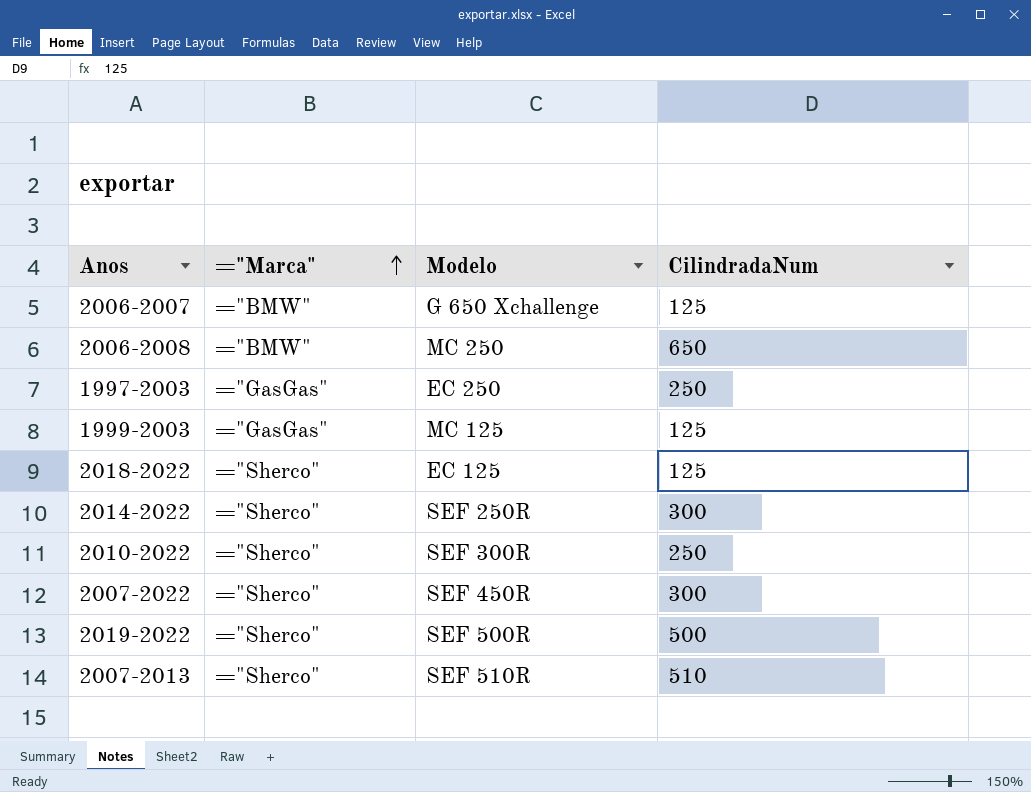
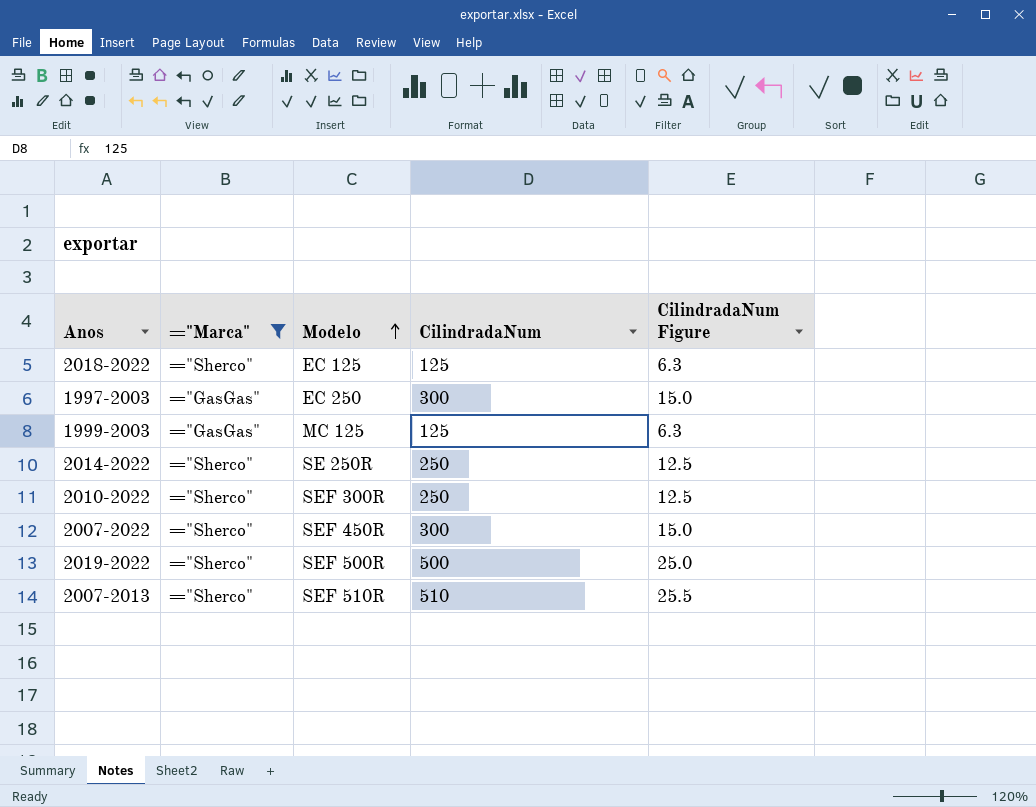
filter: none -> ="Marca" != ="BMW"
row order: ="Marca" ascending -> Modelo ascending
column CilindradaNum Figure | formula: none -> [CilindradaNum] * 0.05
1997-2003 | CilindradaNum: 250 -> 300
2014-2022 | Modelo: SEF 250R -> SE 250R
2014-2022 | CilindradaNum: 300 -> 250

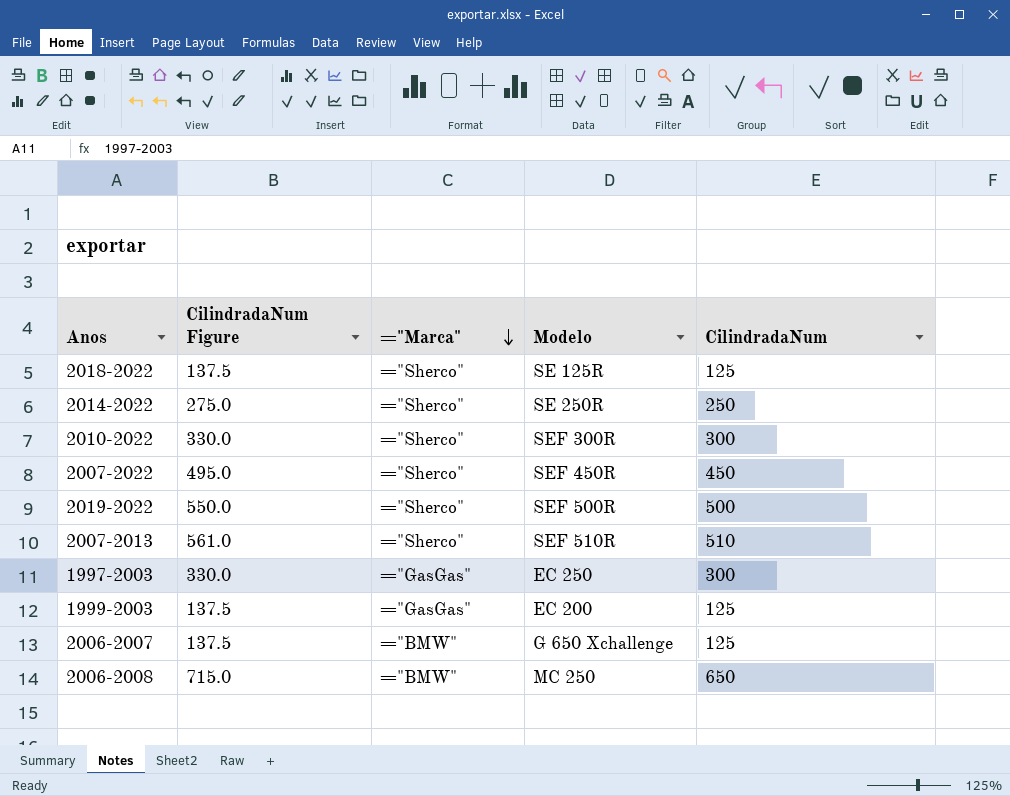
filter: ="Marca" != ="BMW" -> none
row order: Modelo ascending -> ="Marca" descending
column CilindradaNum Figure | formula: [CilindradaNum] * 0.05 -> [CilindradaNum] * 1.1
column CilindradaNum Figure | position: 5 -> 2
2018-2022 | Modelo: EC 125 -> SE 125R
2010-2022 | CilindradaNum: 250 -> 300
2007-2022 | CilindradaNum: 300 -> 450
1999-2003 | Modelo: MC 125 -> EC 200

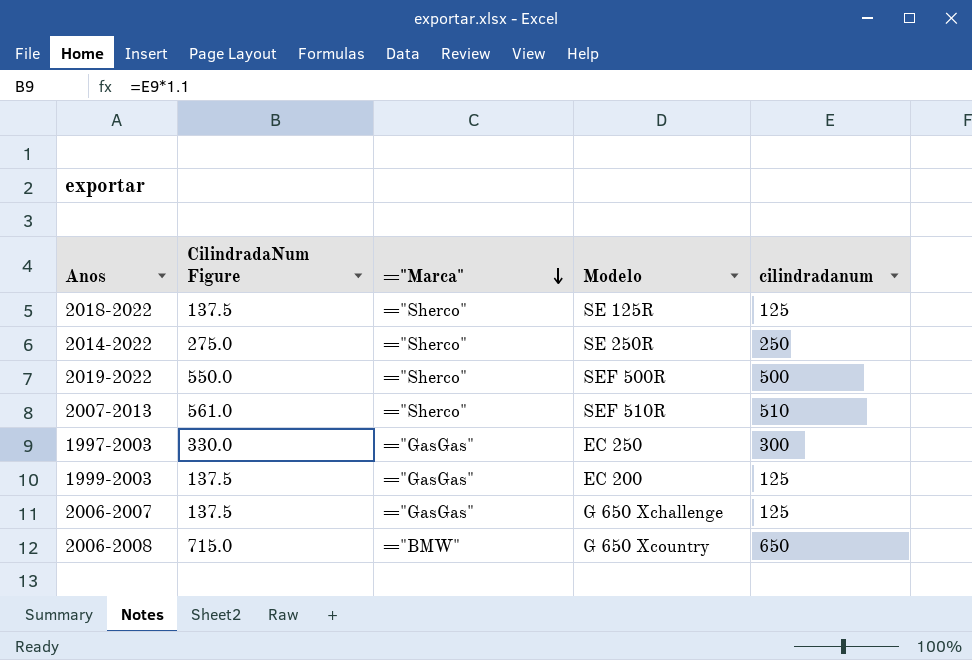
column name: CilindradaNum -> cilindradanum
row 2010-2022: 330.0 | ="Sherco" | SEF 300R | 300 -> none
row 2007-2022: 495.0 | ="Sherco" | SEF 450R | 450 -> none
2006-2007 | ="Marca": ="BMW" -> ="GasGas"
2006-2008 | Modelo: MC 250 -> G 650 Xcountry

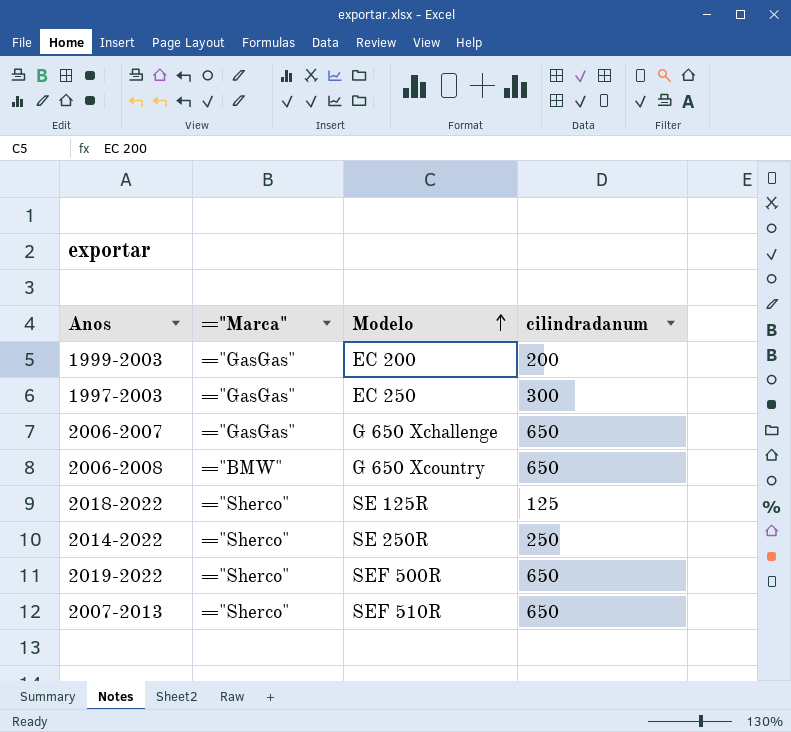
row order: ="Marca" descending -> Modelo ascending
column CilindradaNum Figure | formula: [cilindradanum] * 1.1 -> none
1999-2003 | cilindradanum: 125 -> 200
2006-2007 | cilindradanum: 125 -> 650
2019-2022 | cilindradanum: 500 -> 650
2007-2013 | cilindradanum: 510 -> 650

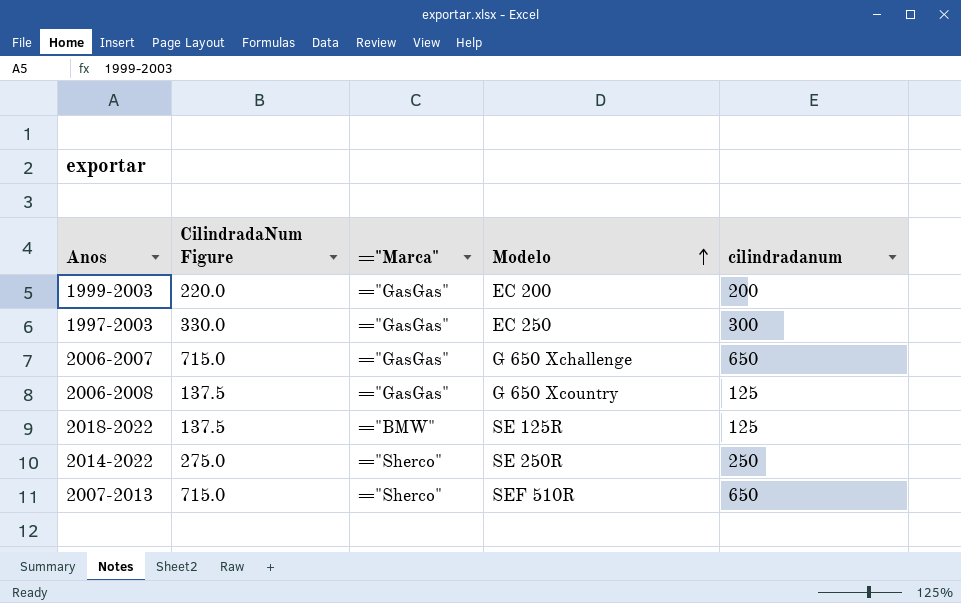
column CilindradaNum Figure | formula: none -> [cilindradanum] * 1.1
row 2019-2022: ="Sherco" | SEF 500R | 650 -> none
2006-2008 | ="Marca": ="BMW" -> ="GasGas"
2006-2008 | cilindradanum: 650 -> 125
2018-2022 | ="Marca": ="Sherco" -> ="BMW"

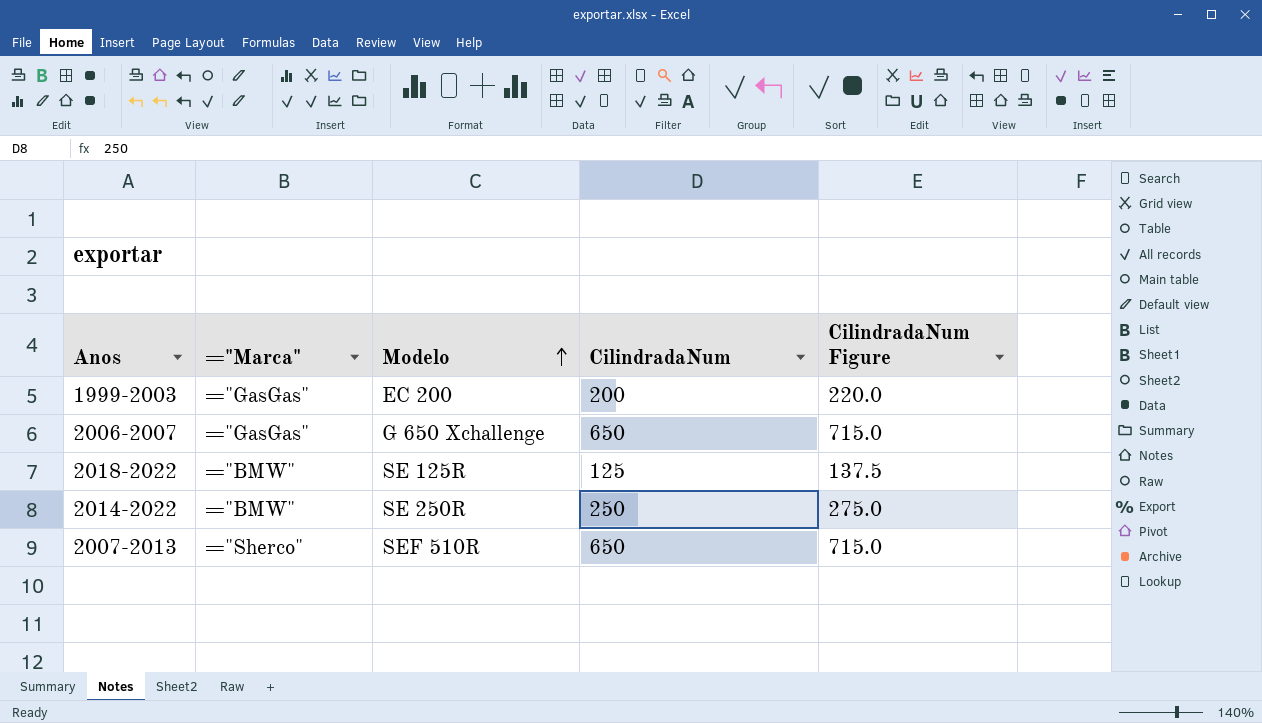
column name: cilindradanum -> CilindradaNum
column CilindradaNum Figure | position: 2 -> 5
row 1997-2003: 330.0 | ="GasGas" | EC 250 | 300 -> none
row 2006-2008: 137.5 | ="GasGas" | G 650 Xcountry | 125 -> none
2014-2022 | ="Marca": ="Sherco" -> ="BMW"

